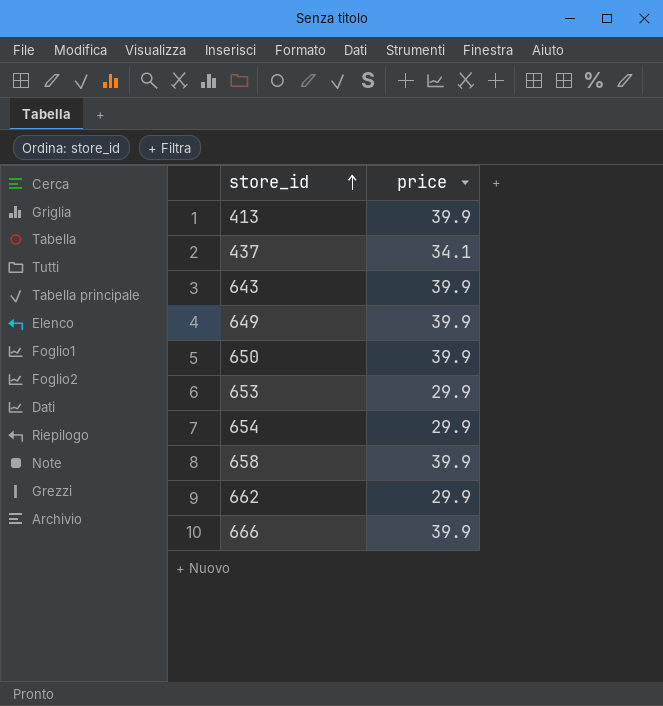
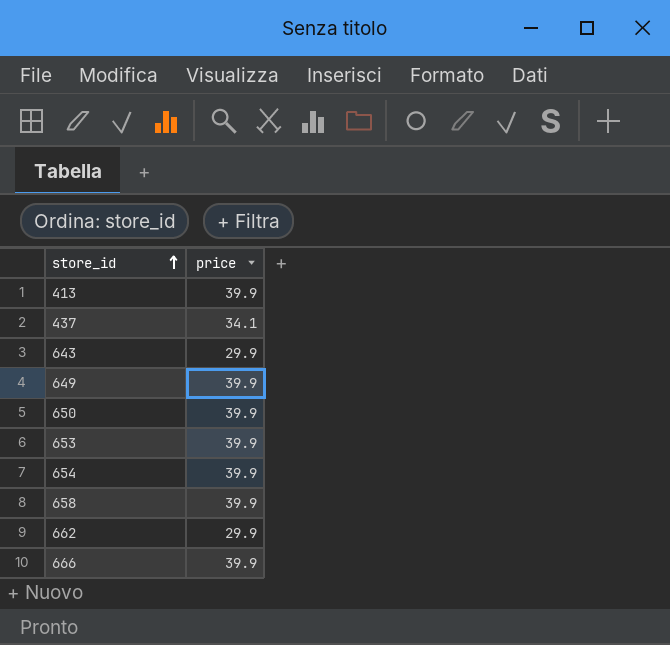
643 | price: 39.9 -> 29.9
653 | price: 29.9 -> 39.9
654 | price: 29.9 -> 39.9

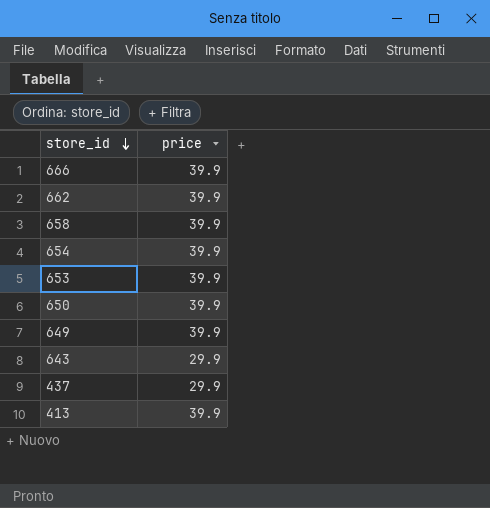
row order: store_id ascending -> store_id descending
662 | price: 29.9 -> 39.9
437 | price: 34.1 -> 29.9

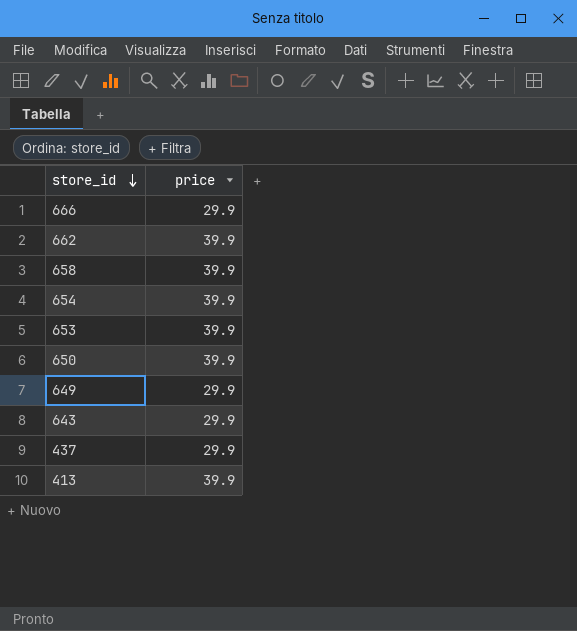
666 | price: 39.9 -> 29.9
649 | price: 39.9 -> 29.9

